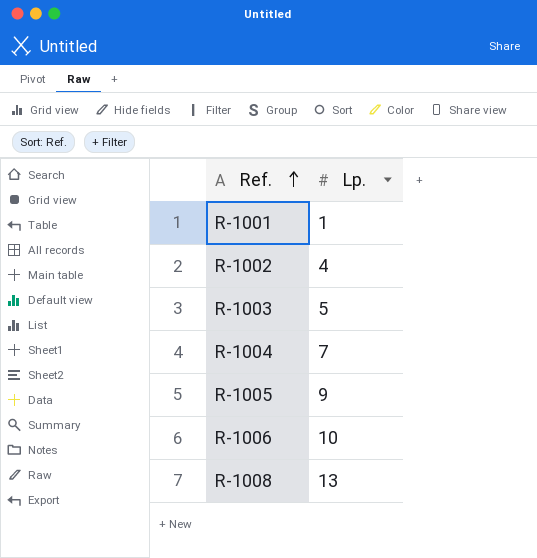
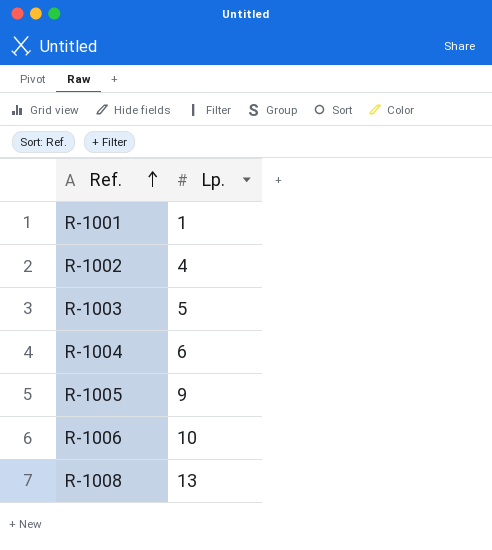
R-1004 | Lp.: 7 -> 6

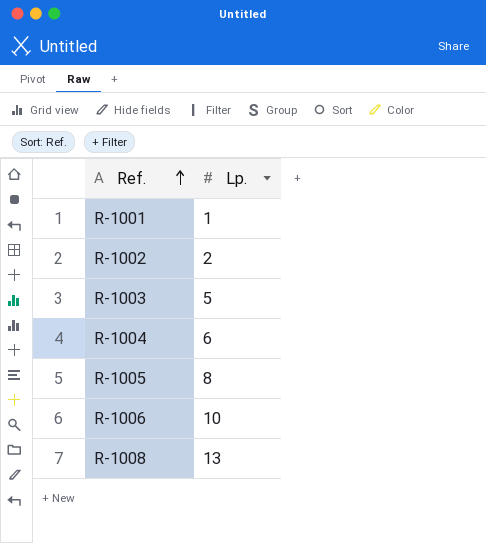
R-1002 | Lp.: 4 -> 2
R-1005 | Lp.: 9 -> 8

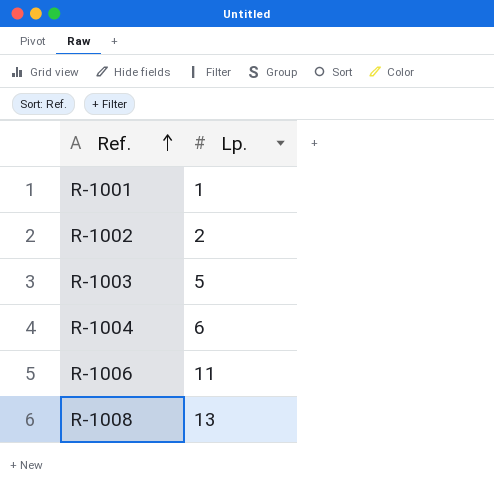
row R-1005: 8 -> none
R-1006 | Lp.: 10 -> 11

